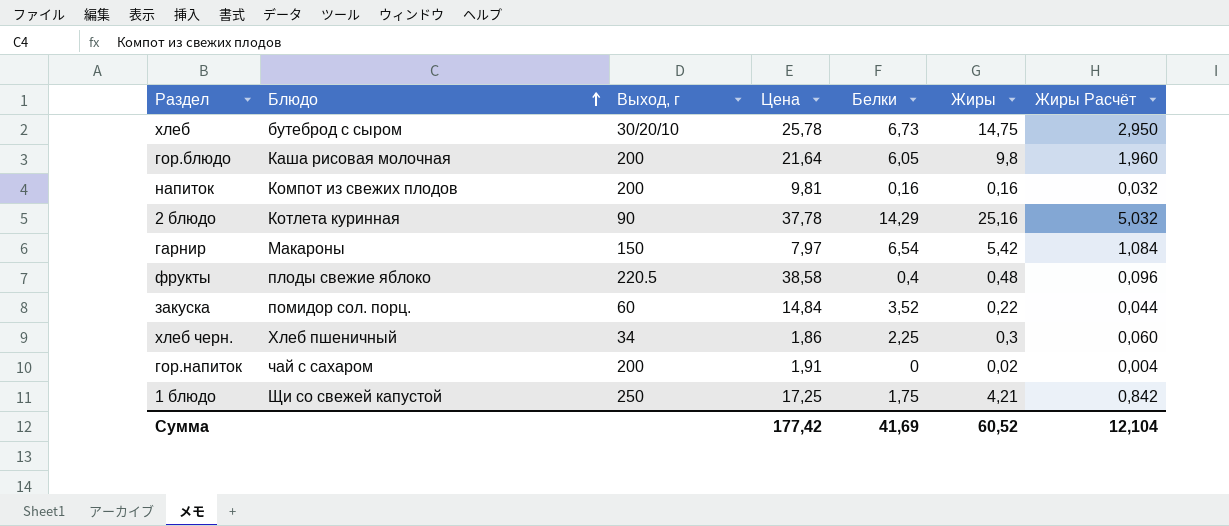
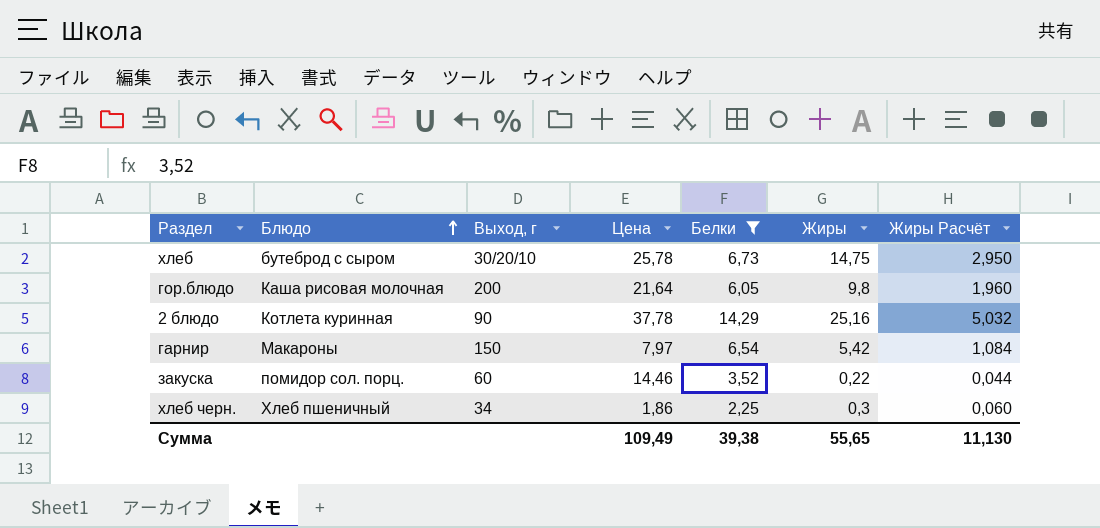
filter: none -> Белки >= 2,25
закуска | Цена: 14,84 -> 14,46
Сумма | Цена: 177,42 -> 109,49
Сумма | Белки: 41,69 -> 39,38
Сумма | Жиры: 60,52 -> 55,65
Сумма | Жиры Расчёт: 12,104 -> 11,130

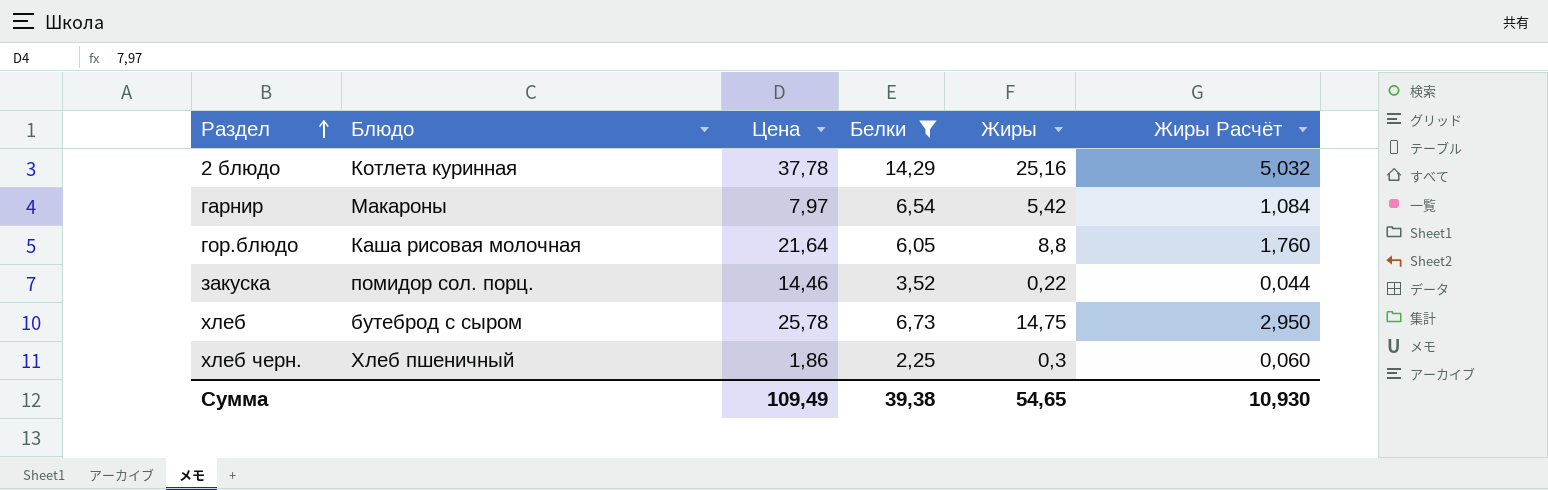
row order: Блюдо ascending -> Раздел ascending
column Выход, г | position: 3 -> none
гор.блюдо | Жиры: 9,8 -> 8,8
гор.блюдо | Жиры Расчёт: 1,960 -> 1,760
Сумма | Жиры: 55,65 -> 54,65
Сумма | Жиры Расчёт: 11,130 -> 10,930

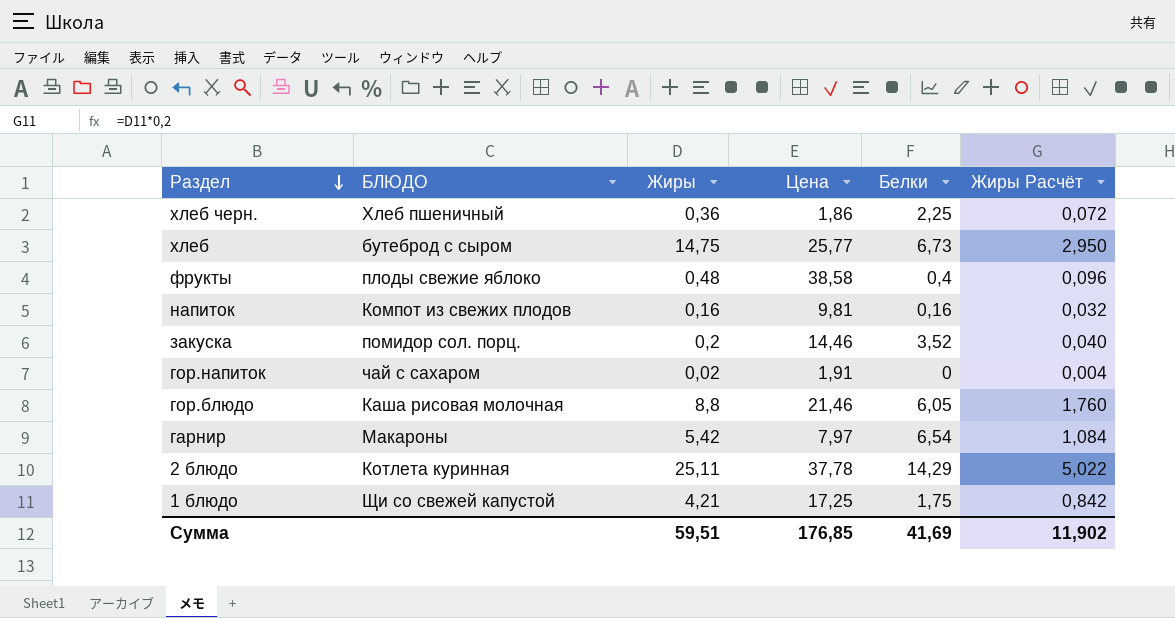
filter: Белки >= 2,25 -> none
row order: Раздел ascending -> Раздел descending
column name: Блюдо -> БЛЮДО
column Жиры | position: 5 -> 3
хлеб черн. | Жиры: 0,3 -> 0,36
хлеб черн. | Жиры Расчёт: 0,060 -> 0,072
хлеб | Цена: 25,78 -> 25,77
закуска | Жиры: 0,22 -> 0,2
закуска | Жиры Расчёт: 0,044 -> 0,040
гор.блюдо | Цена: 21,64 -> 21,46
2 блюдо | Жиры: 25,16 -> 25,11
2 блюдо | Жиры Расчёт: 5,032 -> 5,022
Сумма | Жиры: 54,65 -> 59,51
Сумма | Цена: 109,49 -> 176,85
Сумма | Белки: 39,38 -> 41,69
Сумма | Жиры Расчёт: 10,930 -> 11,902

